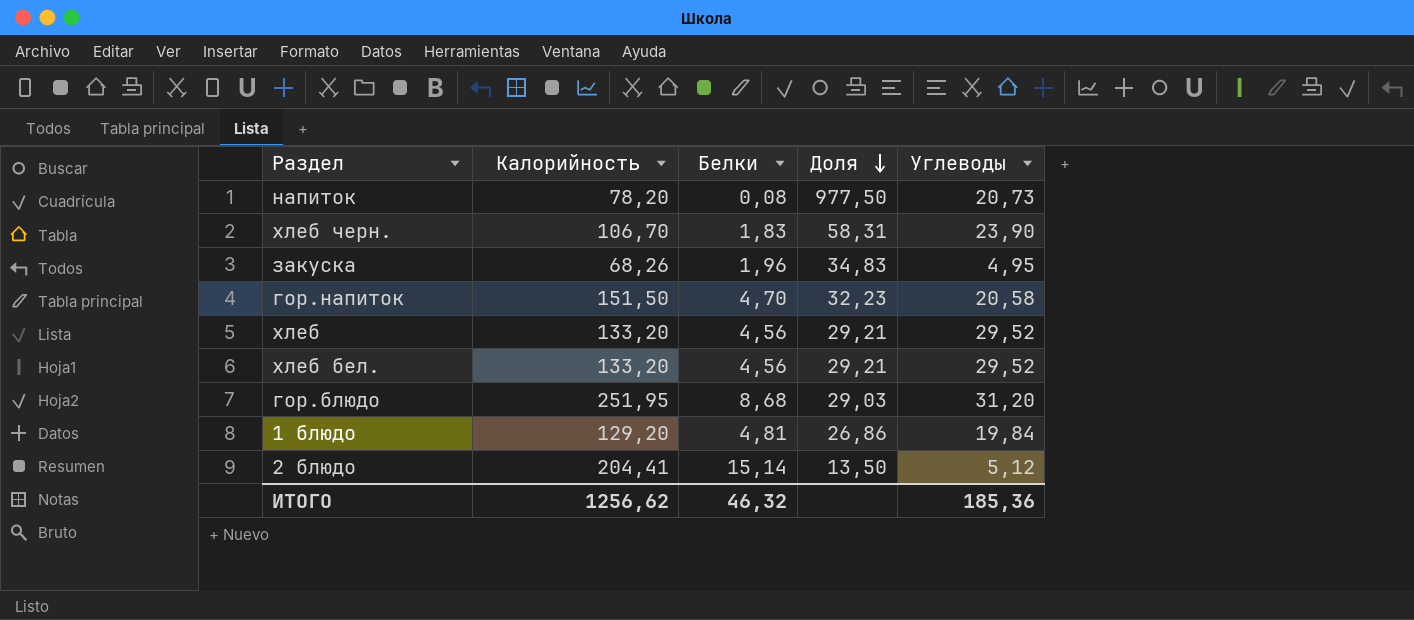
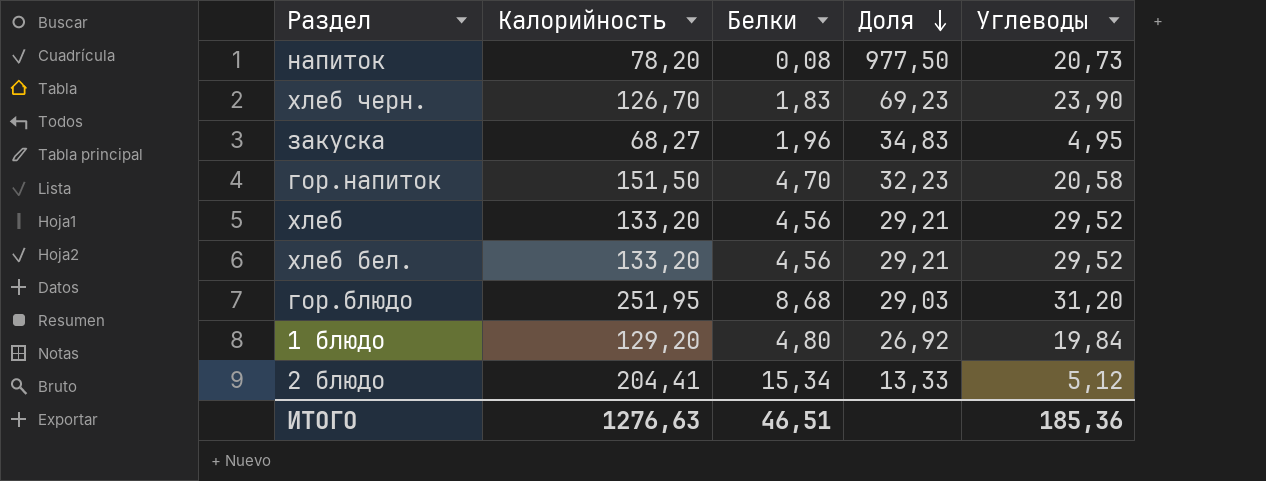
хлеб черн. | Калорийность: 106,70 -> 126,70
хлеб черн. | Доля: 58,31 -> 69,23
закуска | Калорийность: 68,26 -> 68,27
1 блюдо | Белки: 4,81 -> 4,80
1 блюдо | Доля: 26,86 -> 26,92
2 блюдо | Белки: 15,14 -> 15,34
2 блюдо | Доля: 13,50 -> 13,33
ИТОГО | Калорийность: 1256,62 -> 1276,63
ИТОГО | Белки: 46,32 -> 46,51

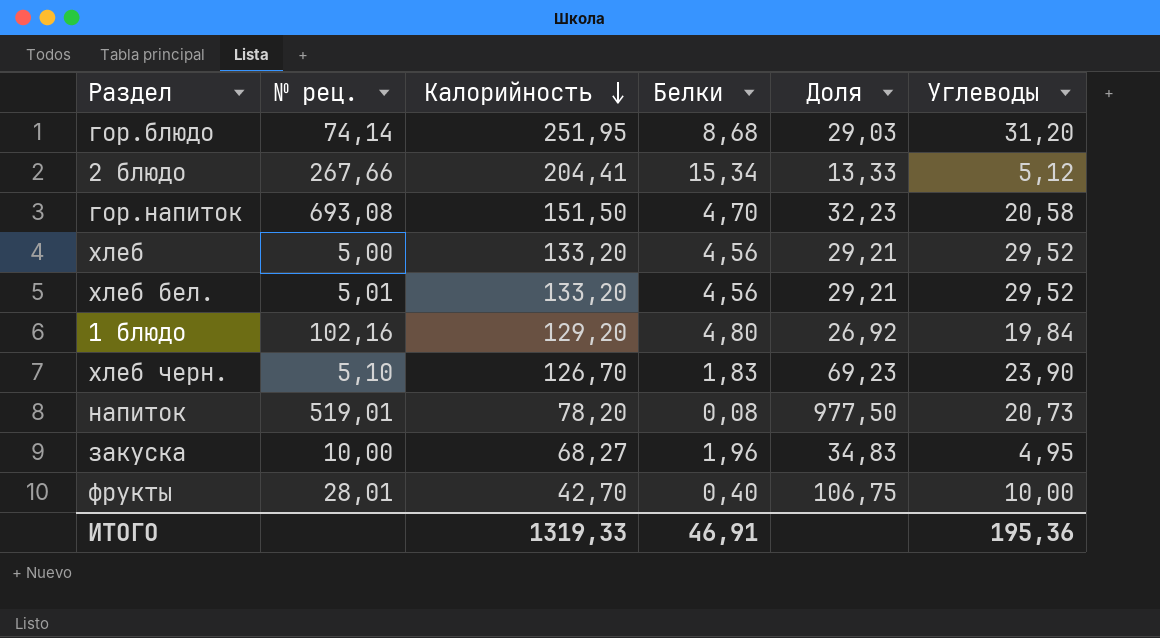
row order: Доля descending -> Калорийность descending
column № рец. | position: none -> 2
row фрукты: none -> 28,01 | 42,70 | 0,40 | 106,75 | 10,00
ИТОГО | Калорийность: 1276,63 -> 1319,33
ИТОГО | Белки: 46,51 -> 46,91
ИТОГО | Углеводы: 185,36 -> 195,36

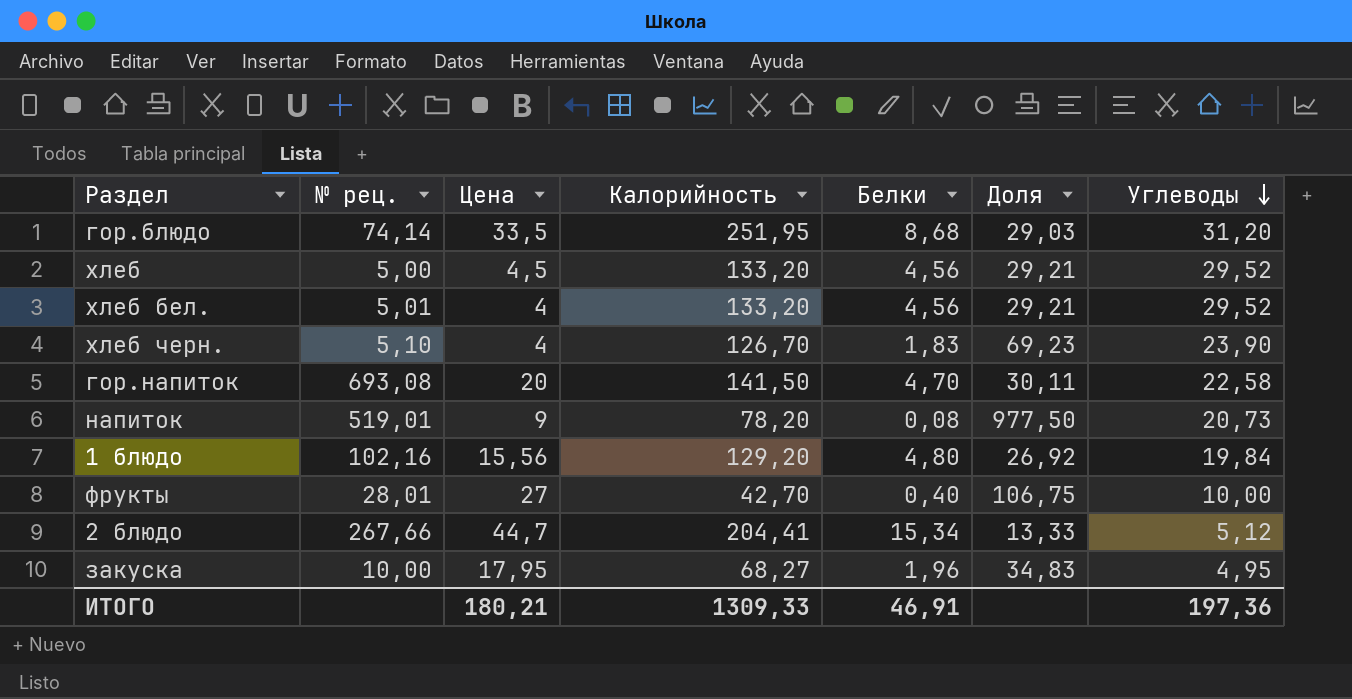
row order: Калорийность descending -> Углеводы descending
column Цена | position: none -> 3
гор.напиток | Калорийность: 151,50 -> 141,50
гор.напиток | Доля: 32,23 -> 30,11
гор.напиток | Углеводы: 20,58 -> 22,58
ИТОГО | Калорийность: 1319,33 -> 1309,33
ИТОГО | Углеводы: 195,36 -> 197,36

